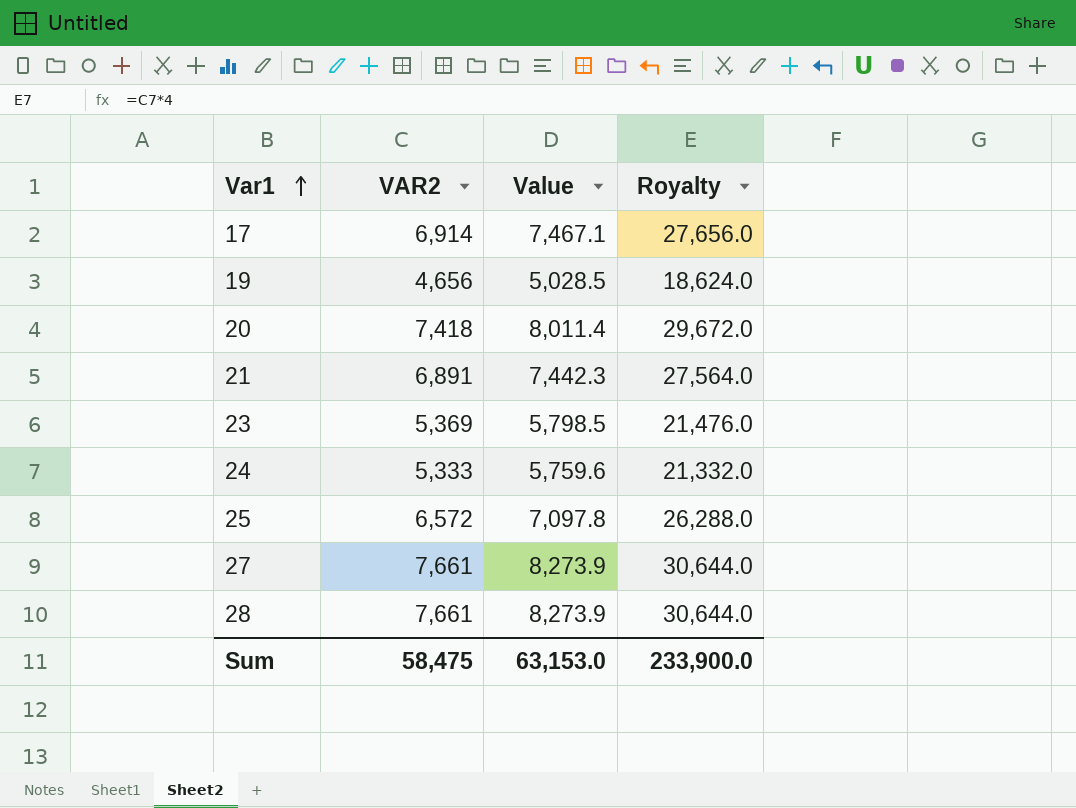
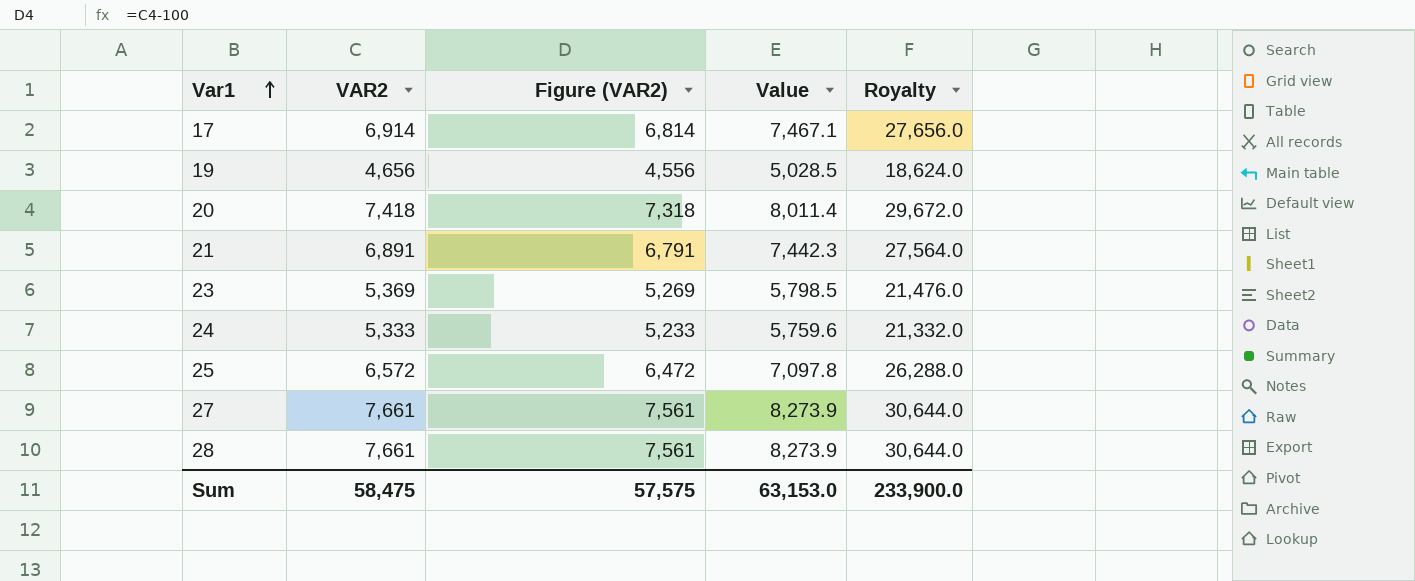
column Figure (VAR2) | formula: none -> [VAR2] - 100

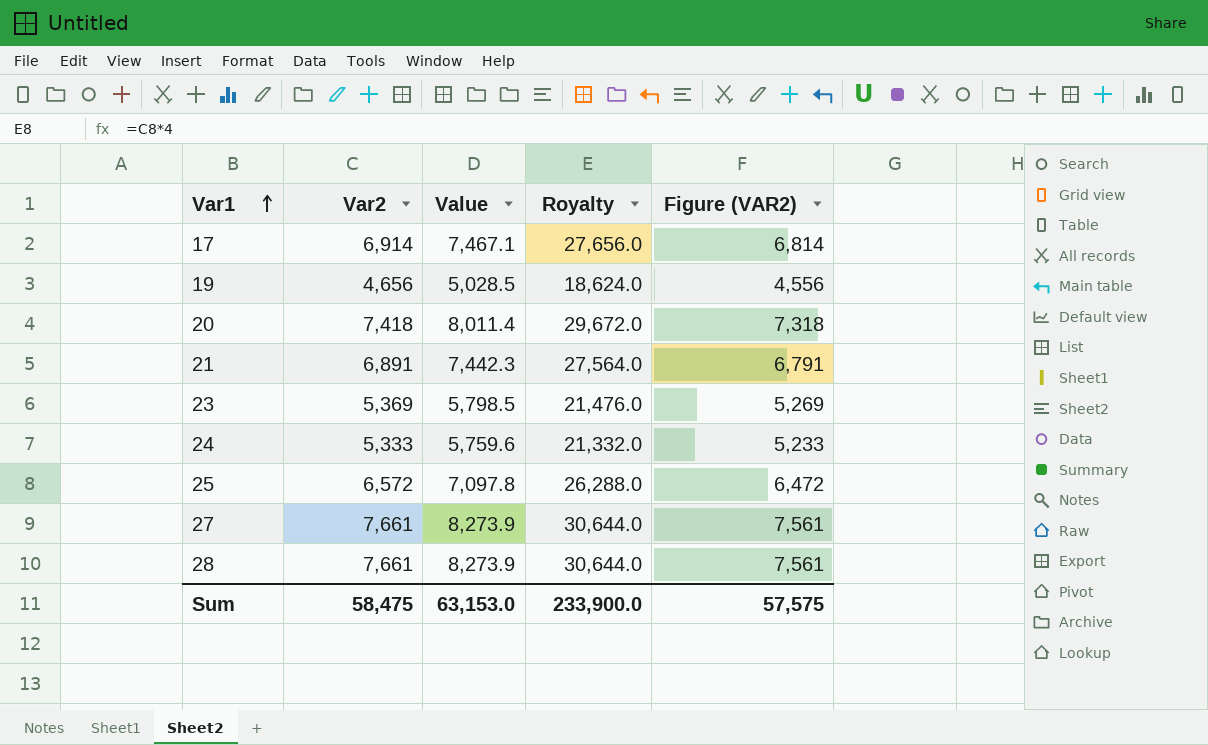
column name: VAR2 -> Var2
column Figure (VAR2) | position: 3 -> 5

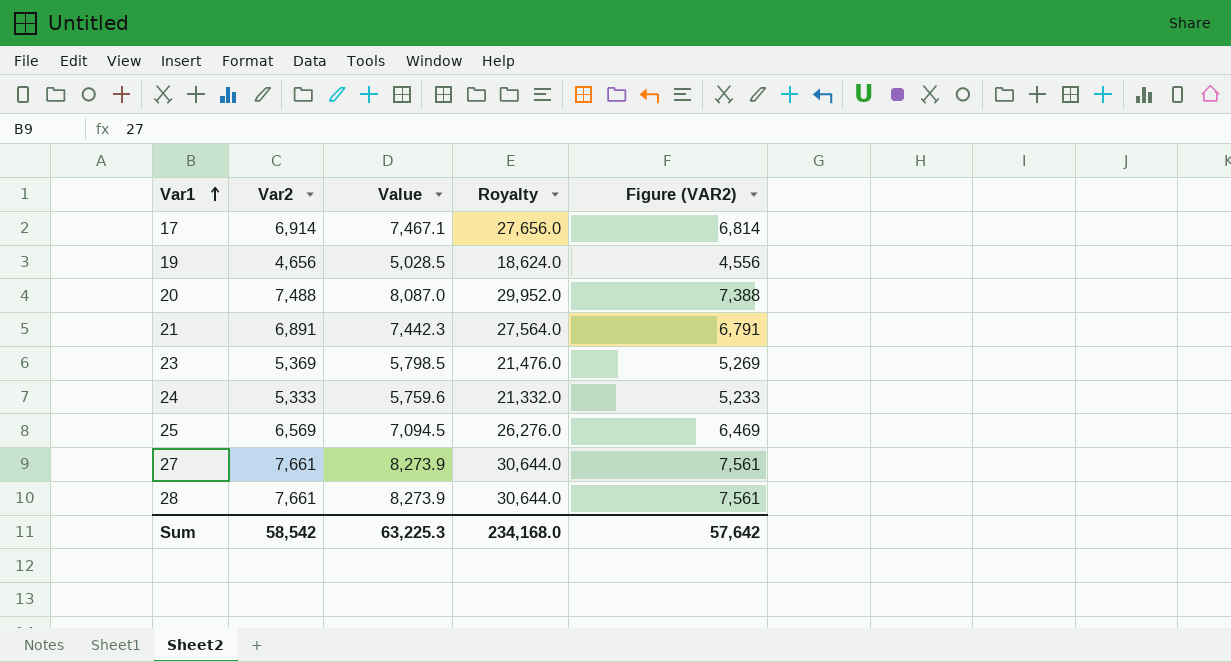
20 | Var2: 7,418 -> 7,488
20 | Value: 8,011.4 -> 8,087.0
20 | Royalty: 29,672.0 -> 29,952.0
20 | Figure (VAR2): 7,318 -> 7,388
25 | Var2: 6,572 -> 6,569
25 | Value: 7,097.8 -> 7,094.5
25 | Royalty: 26,288.0 -> 26,276.0
25 | Figure (VAR2): 6,472 -> 6,469
Sum | Var2: 58,475 -> 58,542
Sum | Value: 63,153.0 -> 63,225.3
Sum | Royalty: 233,900.0 -> 234,168.0
Sum | Figure (VAR2): 57,575 -> 57,642

